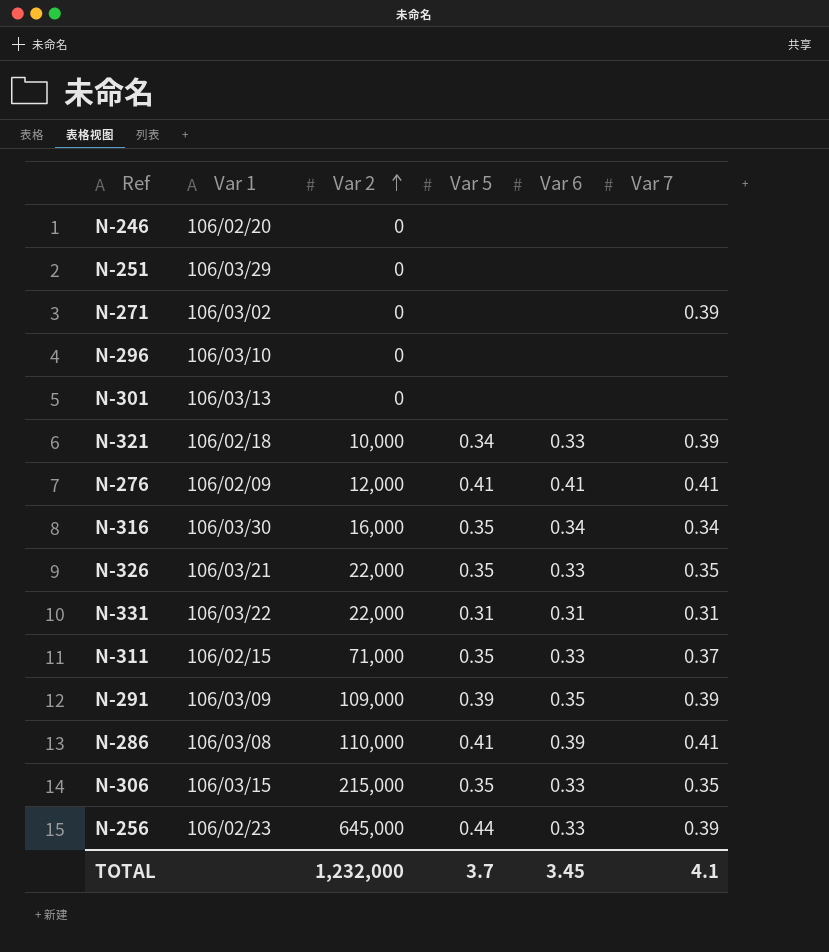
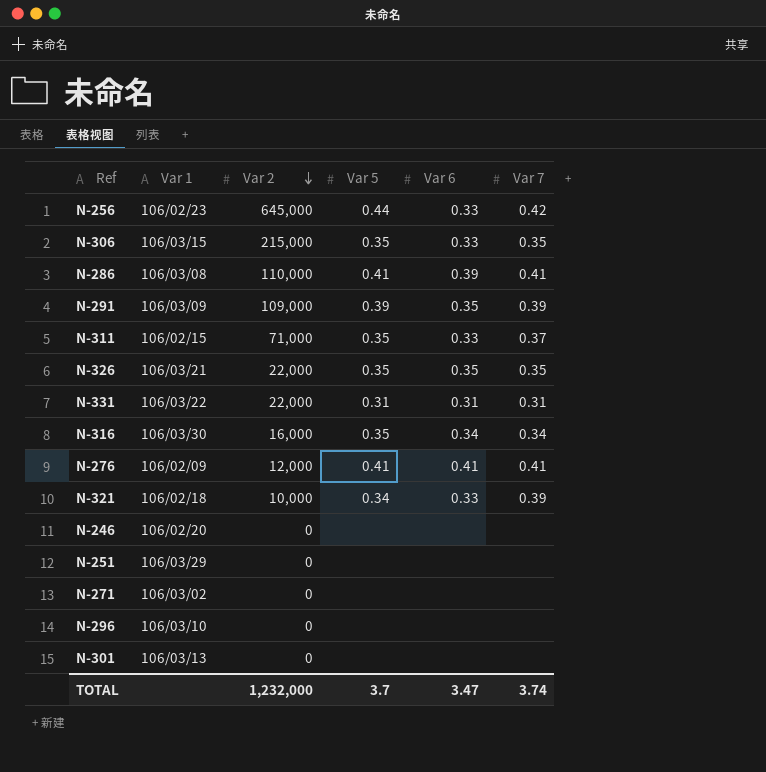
row order: Var 2 ascending -> Var 2 descending
N-256 | Var 7: 0.39 -> 0.42
N-326 | Var 6: 0.33 -> 0.35
N-271 | Var 7: 0.39 -> none
TOTAL | Var 6: 3.45 -> 3.47
TOTAL | Var 7: 4.1 -> 3.74

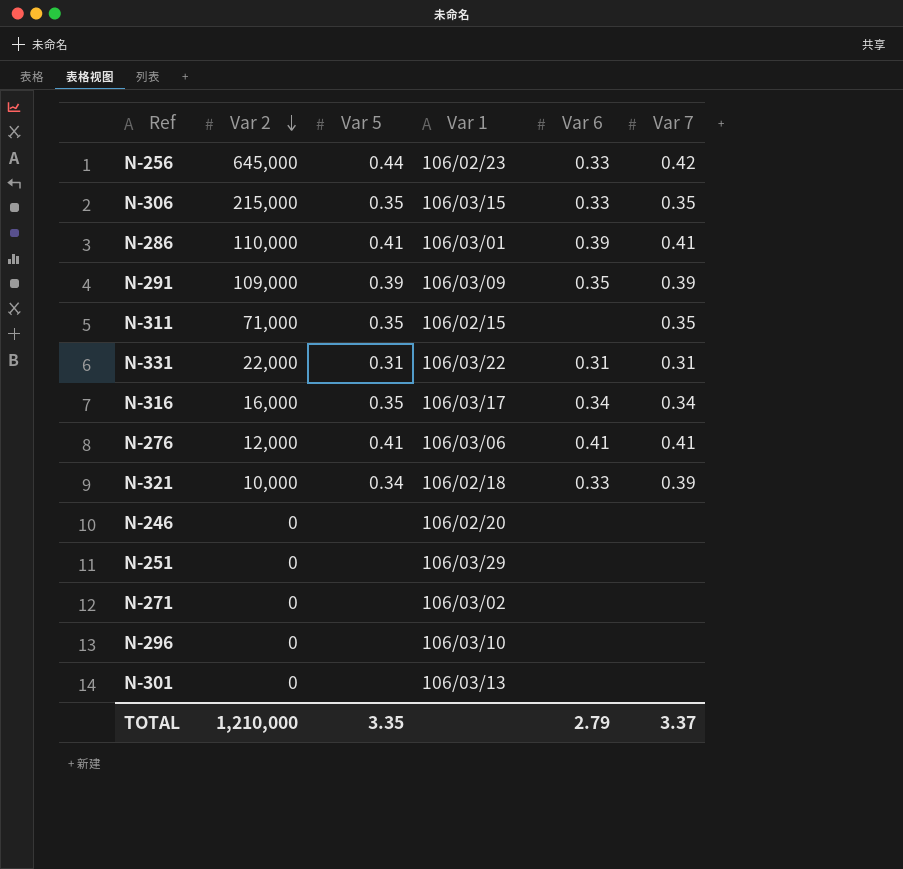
column Var 1 | position: 2 -> 4
row N-326: 106/03/21 | 22,000 | 0.35 | 0.35 | 0.35 -> none
N-286 | Var 1: 106/03/08 -> 106/03/01
N-311 | Var 6: 0.33 -> none
N-311 | Var 7: 0.37 -> 0.35
N-316 | Var 1: 106/03/30 -> 106/03/17
N-276 | Var 1: 106/02/09 -> 106/03/06
TOTAL | Var 2: 1,232,000 -> 1,210,000
TOTAL | Var 5: 3.7 -> 3.35
TOTAL | Var 6: 3.47 -> 2.79
TOTAL | Var 7: 3.74 -> 3.37

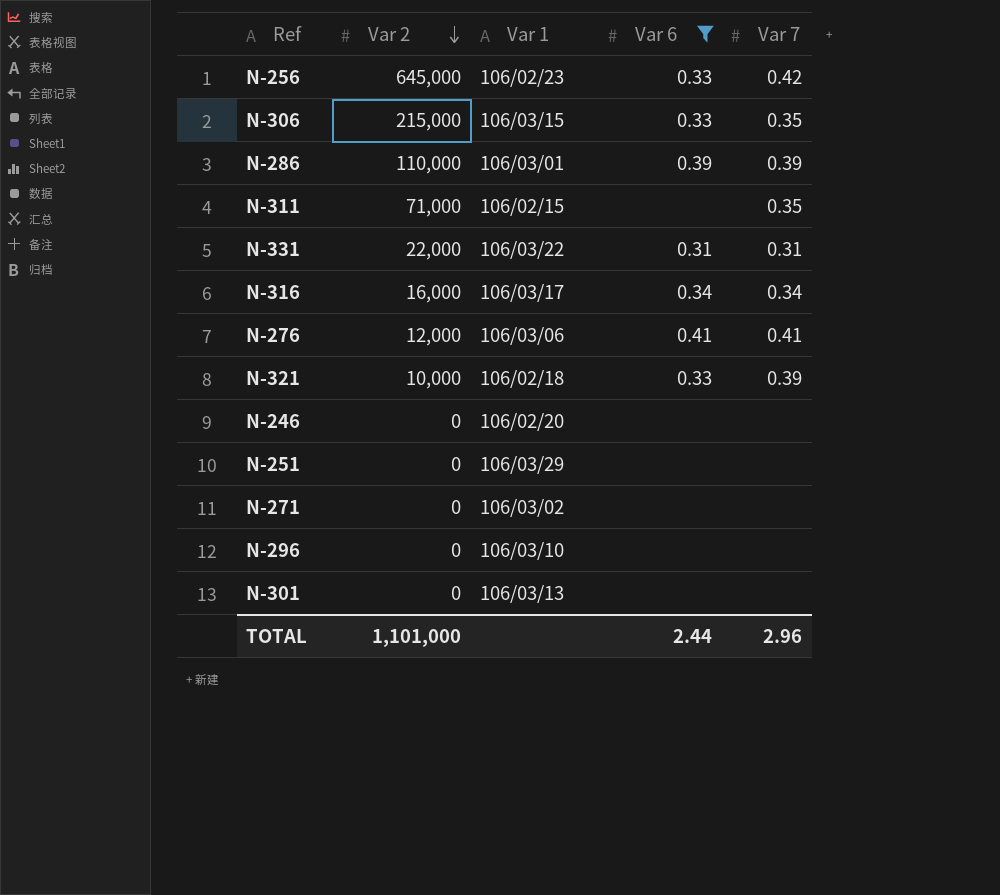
filter: none -> Var 6 != 0.35
column Var 5 | position: 3 -> none
N-286 | Var 7: 0.41 -> 0.39
TOTAL | Var 2: 1,210,000 -> 1,101,000
TOTAL | Var 6: 2.79 -> 2.44
TOTAL | Var 7: 3.37 -> 2.96

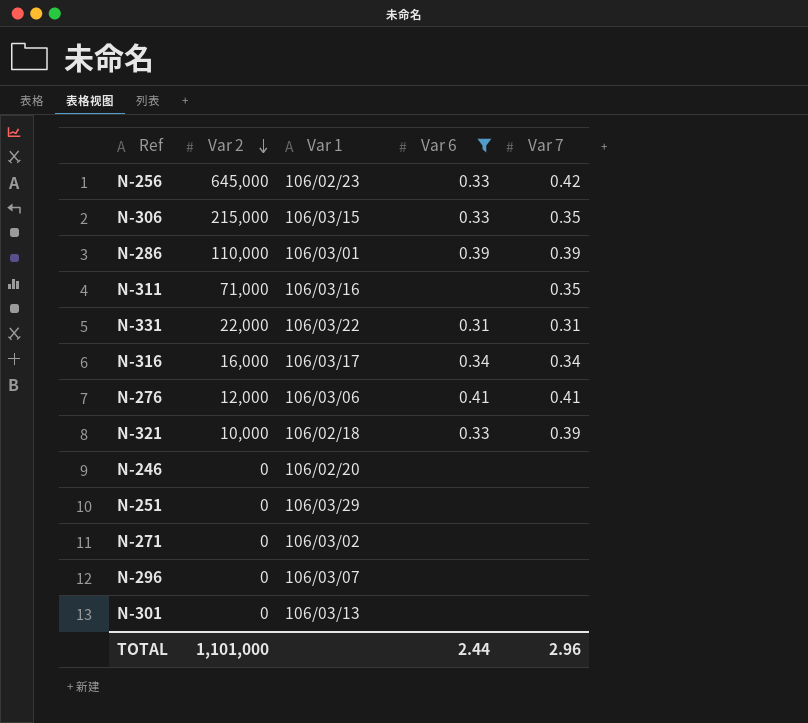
N-311 | Var 1: 106/02/15 -> 106/03/16
N-296 | Var 1: 106/03/10 -> 106/03/07

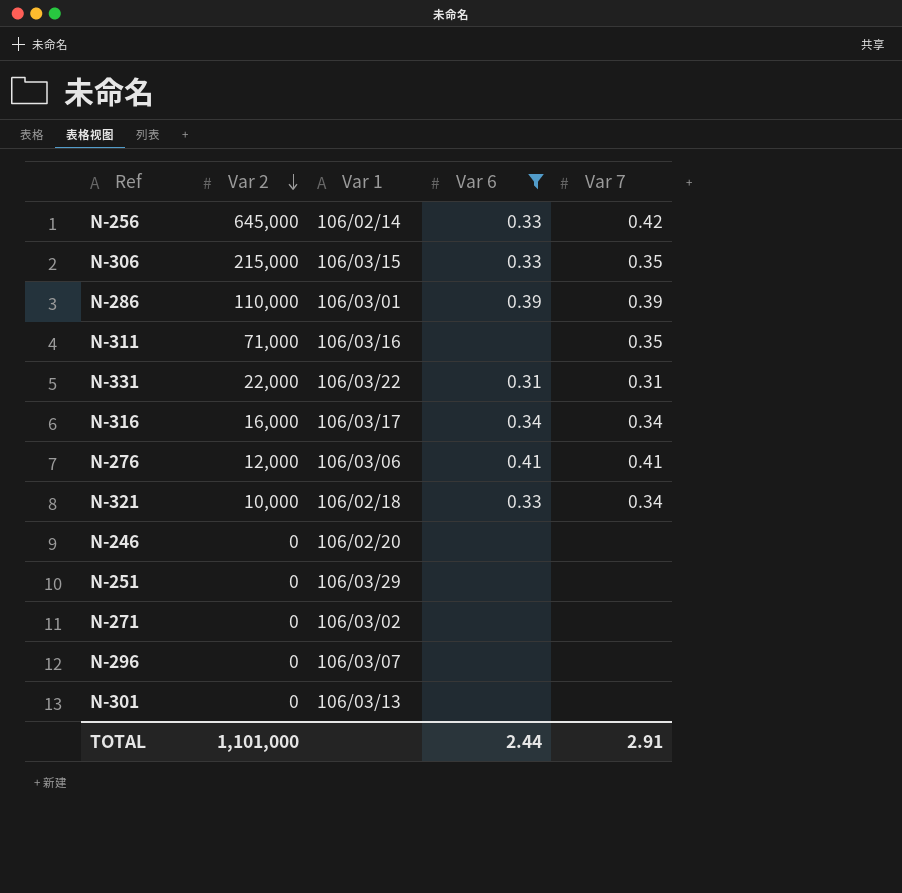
N-256 | Var 1: 106/02/23 -> 106/02/14
N-321 | Var 7: 0.39 -> 0.34
TOTAL | Var 7: 2.96 -> 2.91

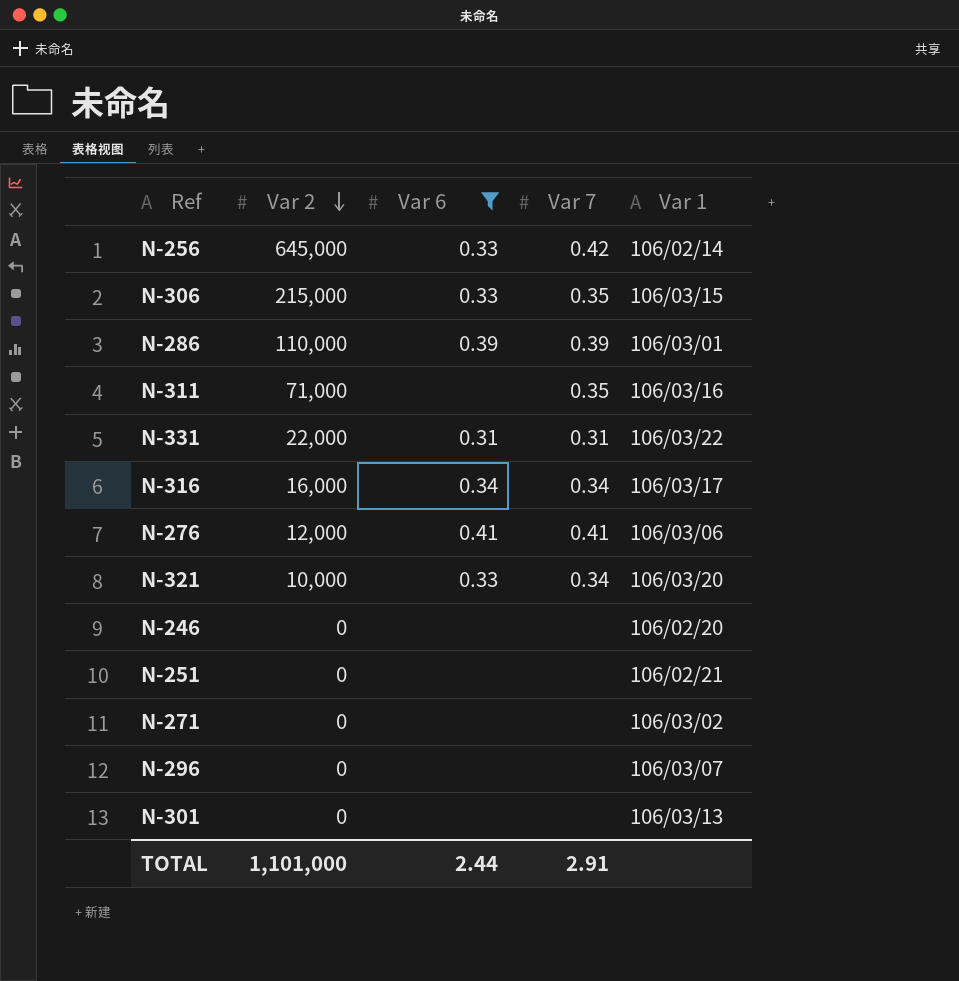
column Var 1 | position: 3 -> 5
N-321 | Var 1: 106/02/18 -> 106/03/20
N-251 | Var 1: 106/03/29 -> 106/02/21

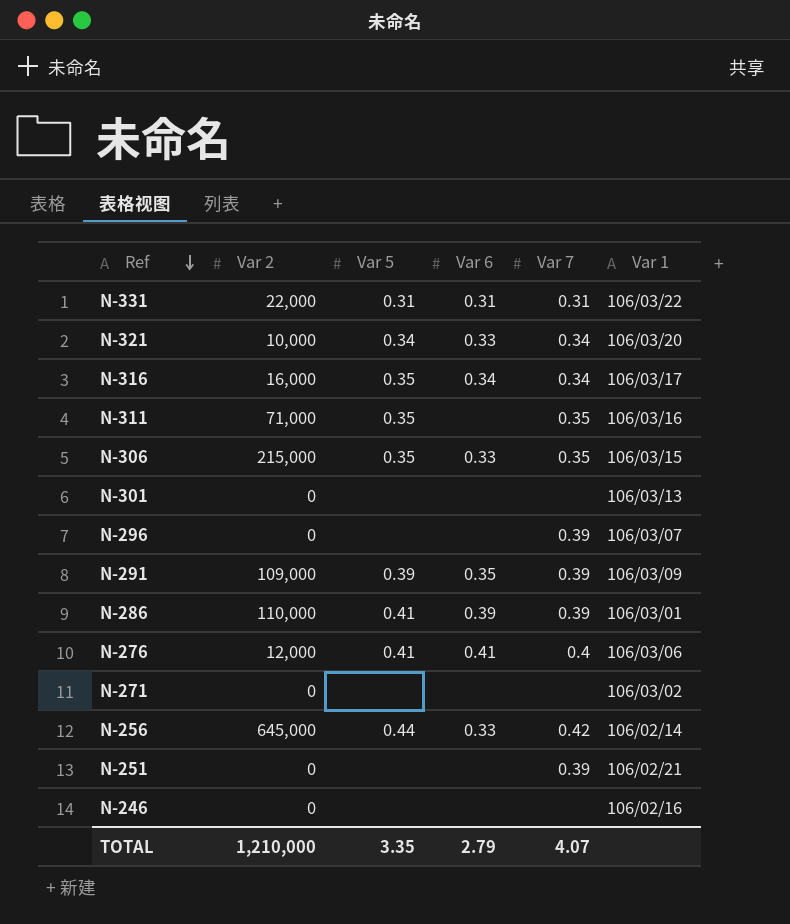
filter: Var 6 != 0.35 -> none
row order: Var 2 descending -> Ref descending
column Var 5 | position: none -> 3
N-296 | Var 7: none -> 0.39
N-276 | Var 7: 0.41 -> 0.4
N-251 | Var 7: none -> 0.39
N-246 | Var 1: 106/02/20 -> 106/02/16
TOTAL | Var 2: 1,101,000 -> 1,210,000
TOTAL | Var 6: 2.44 -> 2.79
TOTAL | Var 7: 2.91 -> 4.07

